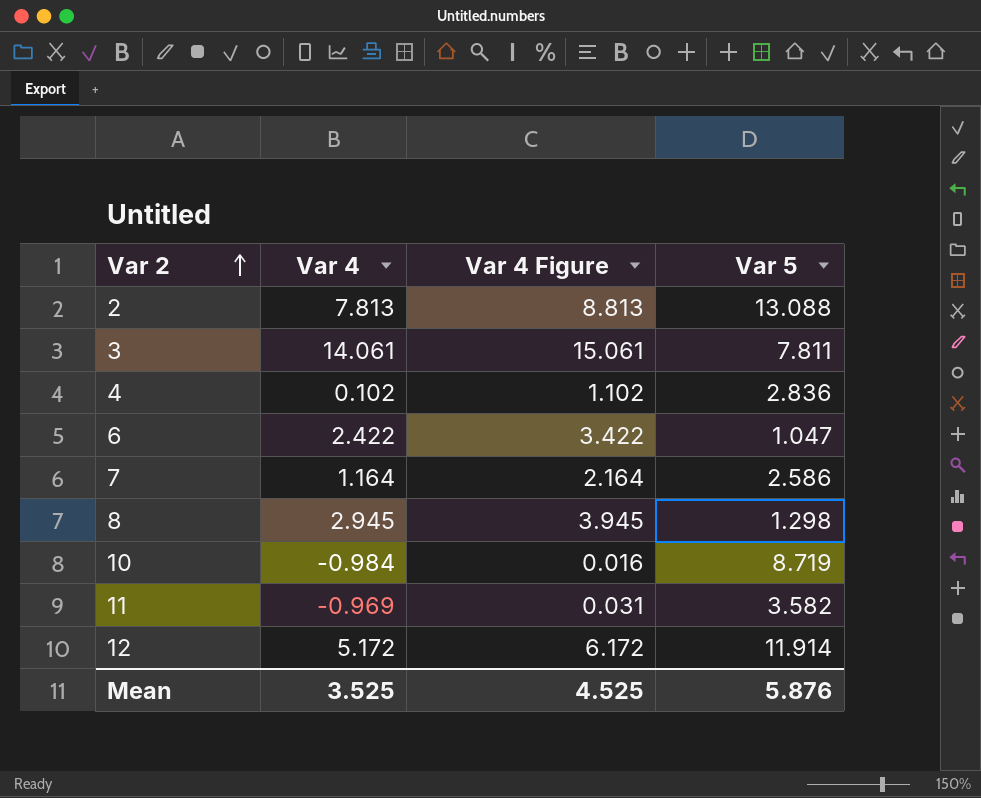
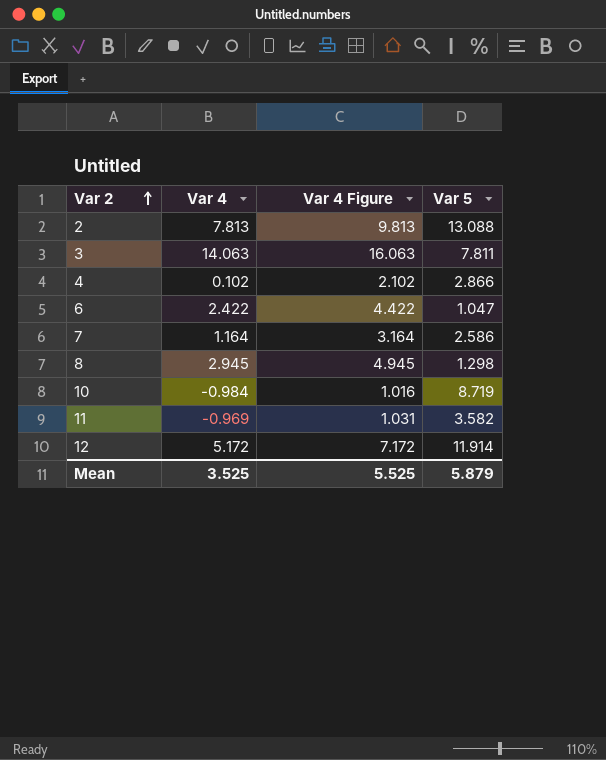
column Var 4 Figure | formula: [Var 4] + 1 -> [Var 4] + 2
3 | Var 4: 14.061 -> 14.063
4 | Var 5: 2.836 -> 2.866
Mean | Var 4 Figure: 4.525 -> 5.525
Mean | Var 5: 5.876 -> 5.879

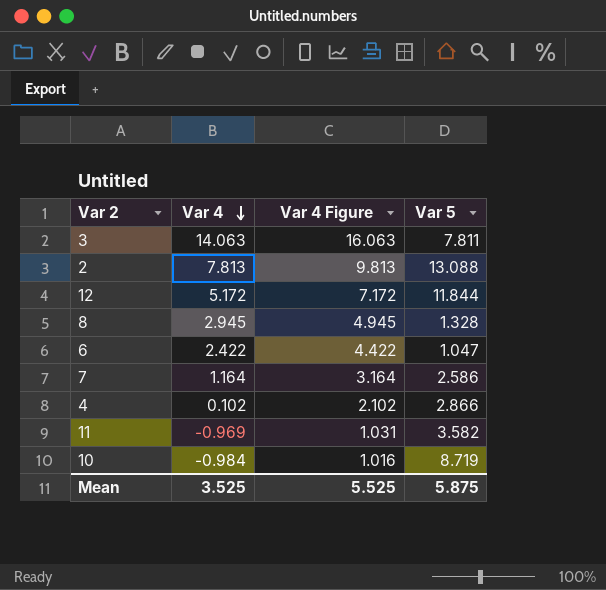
row order: Var 2 ascending -> Var 4 descending
12 | Var 5: 11.914 -> 11.844
8 | Var 5: 1.298 -> 1.328
Mean | Var 5: 5.879 -> 5.875

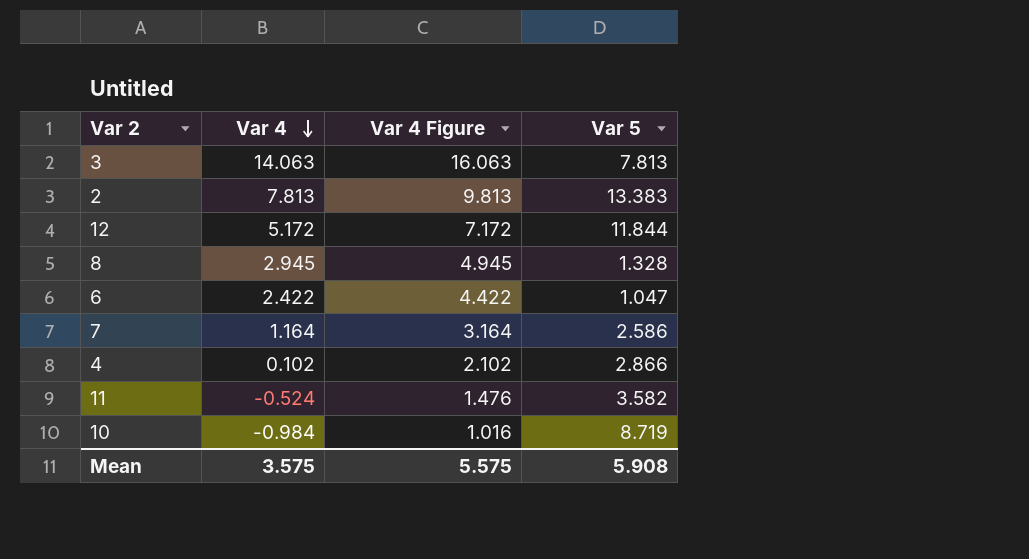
3 | Var 5: 7.811 -> 7.813
2 | Var 5: 13.088 -> 13.383
11 | Var 4: -0.969 -> -0.524
11 | Var 4 Figure: 1.031 -> 1.476
Mean | Var 4: 3.525 -> 3.575
Mean | Var 4 Figure: 5.525 -> 5.575
Mean | Var 5: 5.875 -> 5.908

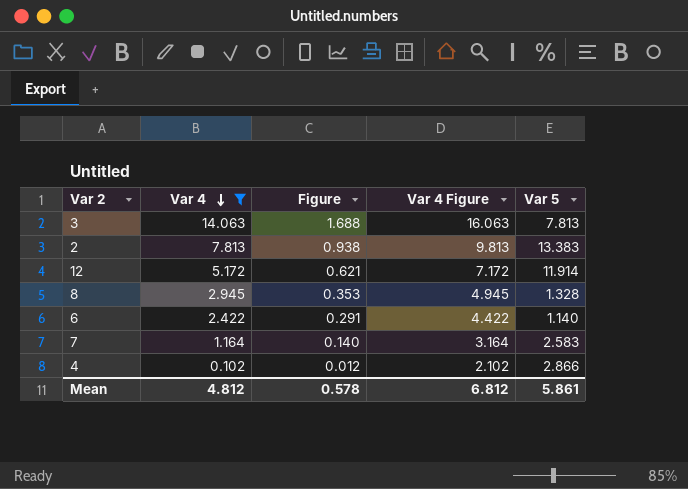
filter: none -> Var 4 >= 0.102
column Figure | formula: none -> [Var 4] * 0.12
12 | Var 5: 11.844 -> 11.914
6 | Var 5: 1.047 -> 1.140
7 | Var 5: 2.586 -> 2.583
Mean | Var 4: 3.575 -> 4.812
Mean | Var 4 Figure: 5.575 -> 6.812
Mean | Var 5: 5.908 -> 5.861

